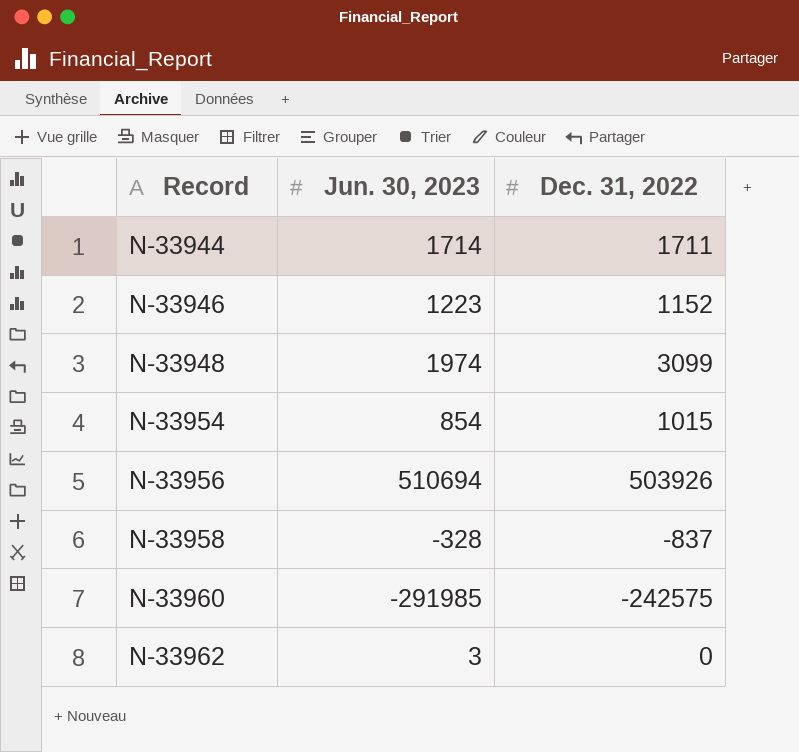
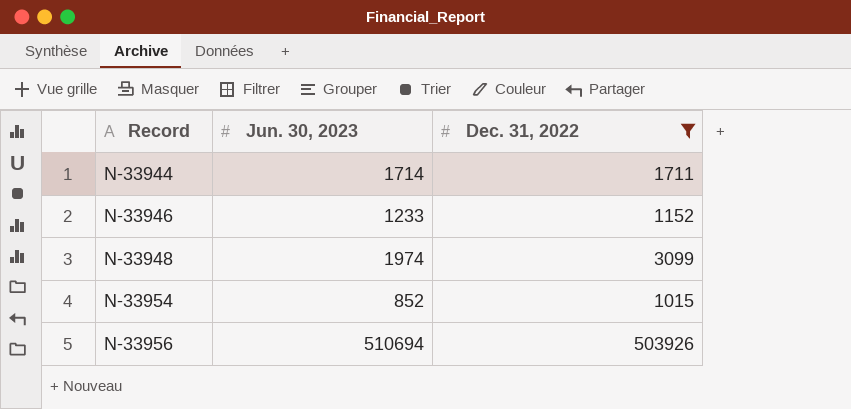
filter: none -> Dec. 31, 2022 >= 1015
N-33946 | Jun. 30, 2023: 1223 -> 1233
N-33954 | Jun. 30, 2023: 854 -> 852

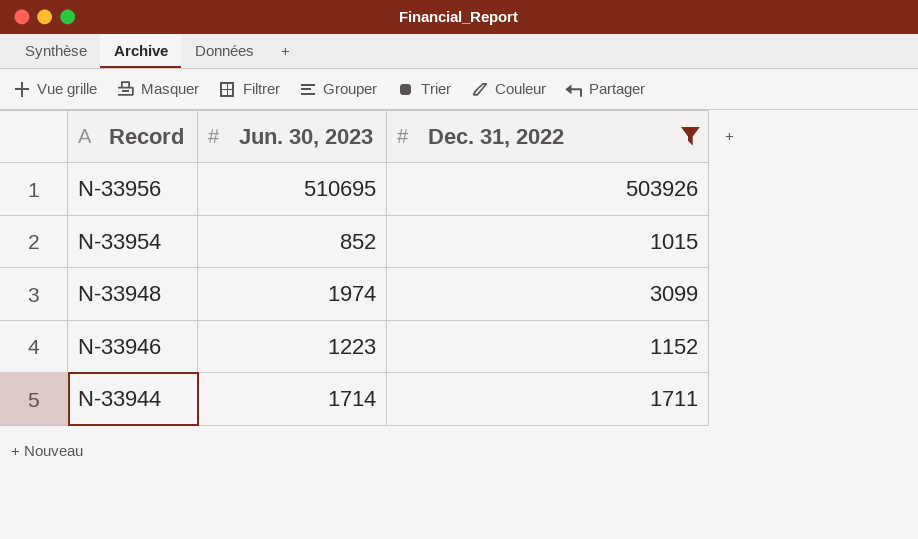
row order: Record ascending -> Record descending
N-33956 | Jun. 30, 2023: 510694 -> 510695
N-33946 | Jun. 30, 2023: 1233 -> 1223

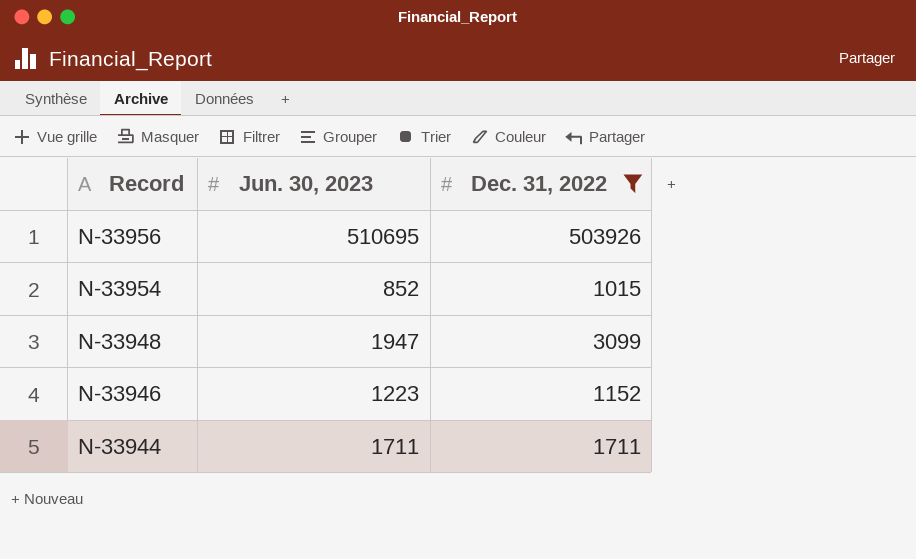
N-33948 | Jun. 30, 2023: 1974 -> 1947
N-33944 | Jun. 30, 2023: 1714 -> 1711

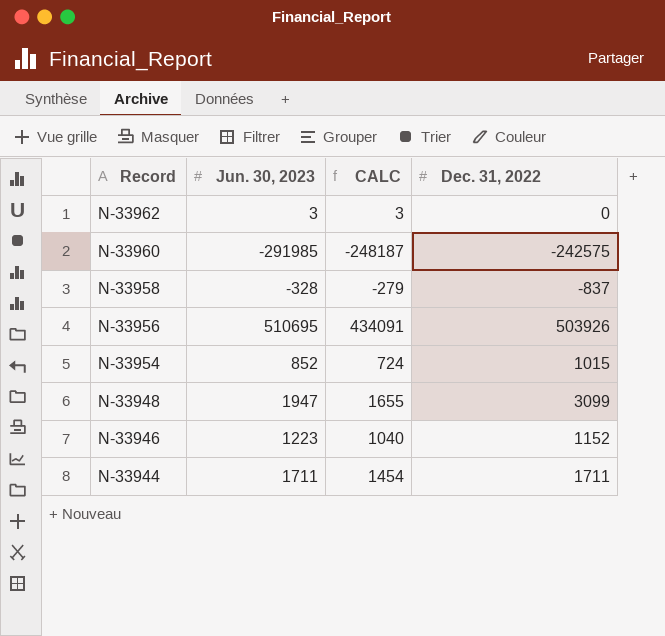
filter: Dec. 31, 2022 >= 1015 -> none
column CALC | formula: none -> [Jun. 30, 2023] * 0.85

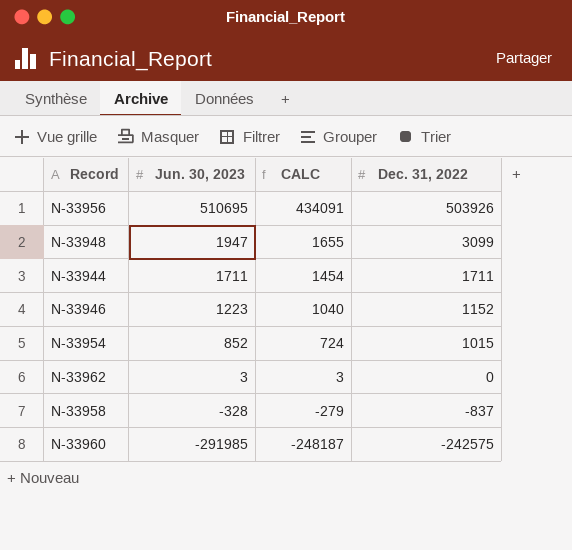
row order: Record descending -> Jun. 30, 2023 descending

